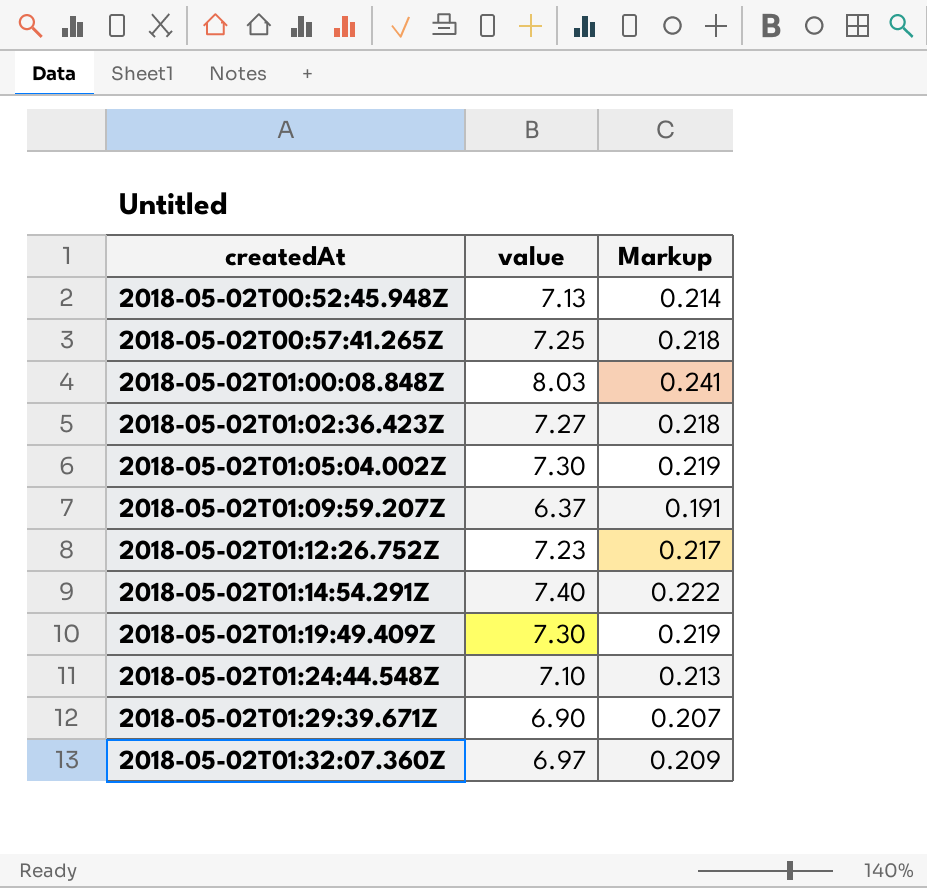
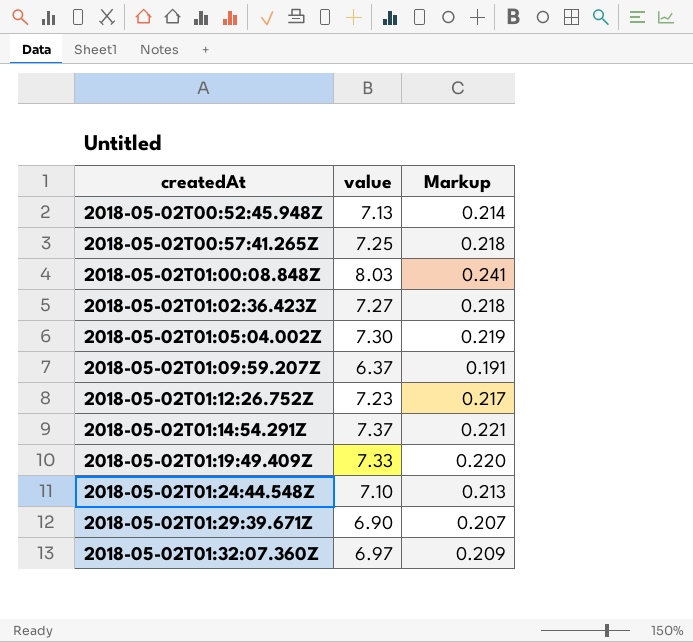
2018-05-02T01:14:54.291Z | value: 7.40 -> 7.37
2018-05-02T01:14:54.291Z | Markup: 0.222 -> 0.221
2018-05-02T01:19:49.409Z | value: 7.30 -> 7.33
2018-05-02T01:19:49.409Z | Markup: 0.219 -> 0.220

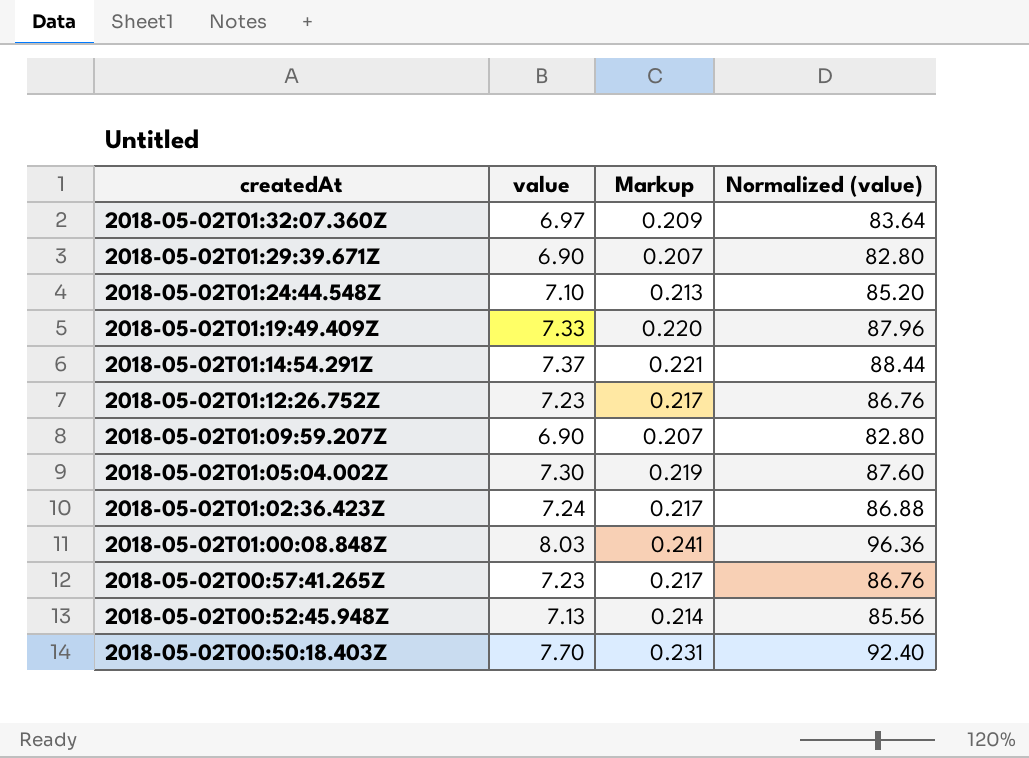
row order: createdAt ascending -> createdAt descending
column Normalized (value) | formula: none -> [value] * 12
2018-05-02T01:09:59.207Z | value: 6.37 -> 6.90
2018-05-02T01:09:59.207Z | Markup: 0.191 -> 0.207
2018-05-02T01:02:36.423Z | value: 7.27 -> 7.24
2018-05-02T01:02:36.423Z | Markup: 0.218 -> 0.217
2018-05-02T00:57:41.265Z | value: 7.25 -> 7.23
2018-05-02T00:57:41.265Z | Markup: 0.218 -> 0.217
row 2018-05-02T00:50:18.403Z: none -> 7.70 | 0.231 | 92.40

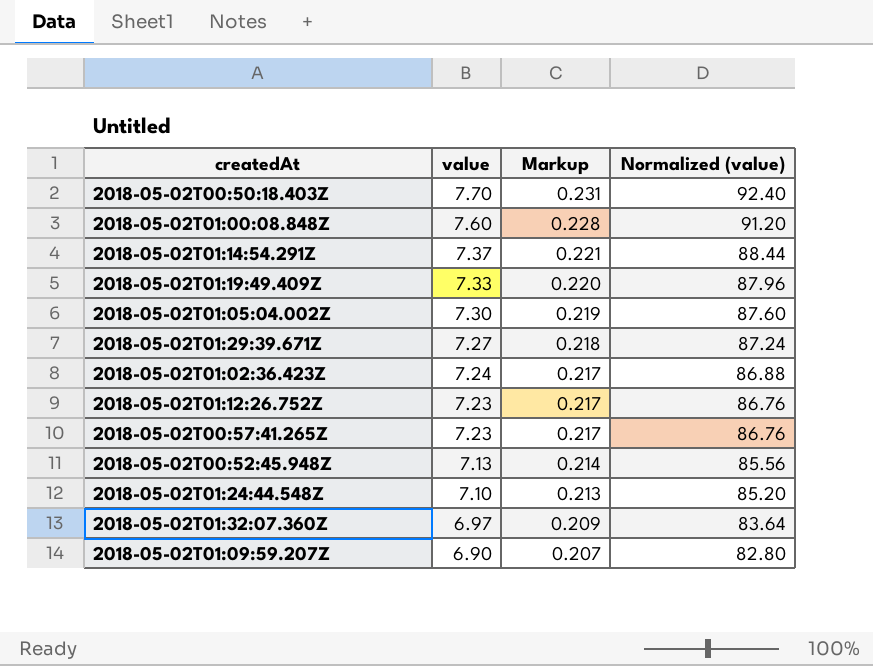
row order: createdAt descending -> value descending
2018-05-02T01:00:08.848Z | value: 8.03 -> 7.60
2018-05-02T01:00:08.848Z | Markup: 0.241 -> 0.228
2018-05-02T01:00:08.848Z | Normalized (value): 96.36 -> 91.20
2018-05-02T01:29:39.671Z | value: 6.90 -> 7.27
2018-05-02T01:29:39.671Z | Markup: 0.207 -> 0.218
2018-05-02T01:29:39.671Z | Normalized (value): 82.80 -> 87.24

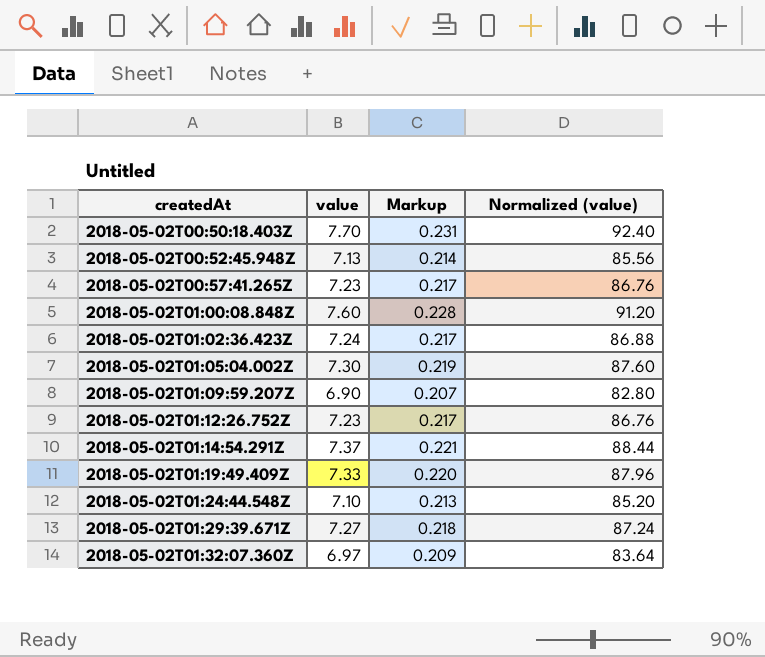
row order: value descending -> createdAt ascending

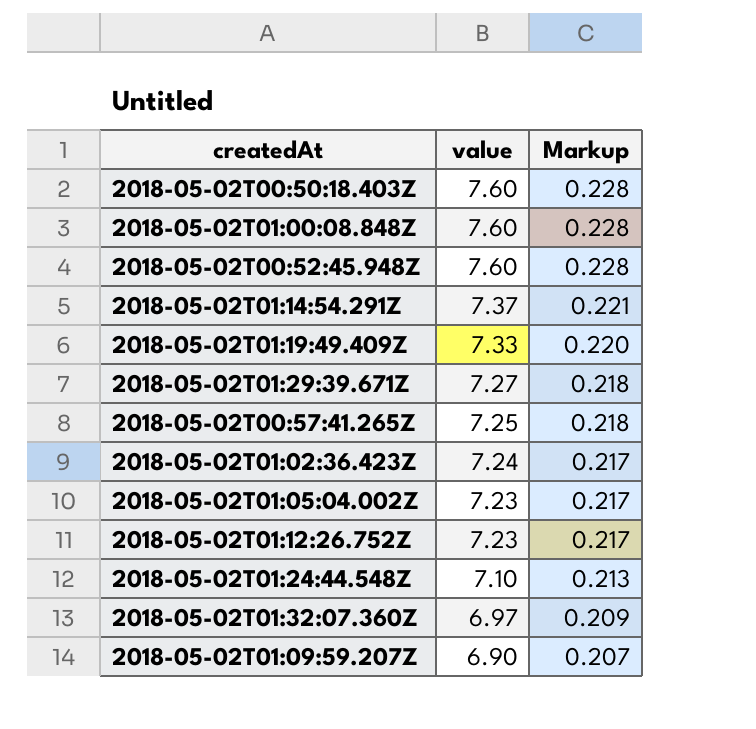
row order: createdAt ascending -> value descending
column Normalized (value) | formula: [value] * 12 -> none
2018-05-02T00:50:18.403Z | value: 7.70 -> 7.60
2018-05-02T00:50:18.403Z | Markup: 0.231 -> 0.228
2018-05-02T00:52:45.948Z | value: 7.13 -> 7.60
2018-05-02T00:52:45.948Z | Markup: 0.214 -> 0.228
2018-05-02T00:57:41.265Z | value: 7.23 -> 7.25
2018-05-02T00:57:41.265Z | Markup: 0.217 -> 0.218
2018-05-02T01:05:04.002Z | value: 7.30 -> 7.23
2018-05-02T01:05:04.002Z | Markup: 0.219 -> 0.217

